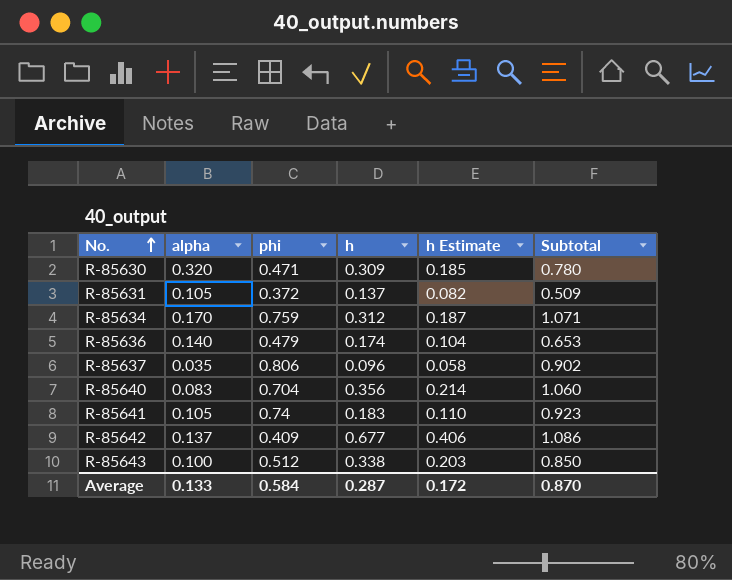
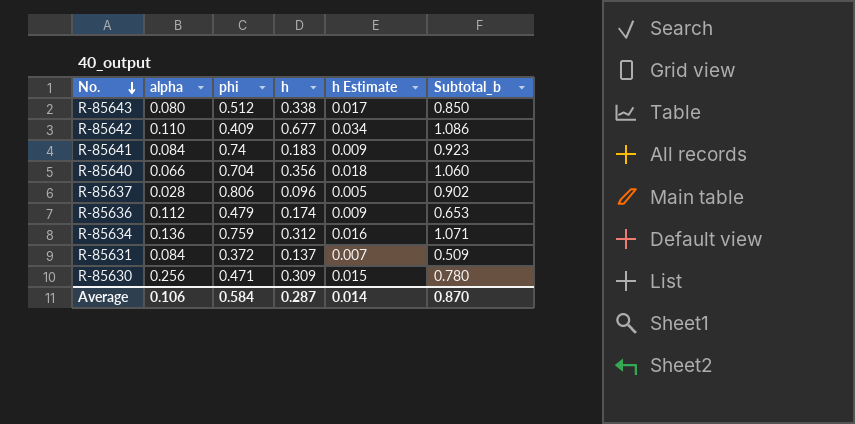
row order: No. ascending -> No. descending
column h Estimate | formula: [h] * 0.6 -> [h] * 0.05
column name: Subtotal -> Subtotal_b
R-85643 | alpha: 0.100 -> 0.080
R-85642 | alpha: 0.137 -> 0.110
R-85641 | alpha: 0.105 -> 0.084
R-85640 | alpha: 0.083 -> 0.066
R-85637 | alpha: 0.035 -> 0.028
R-85636 | alpha: 0.140 -> 0.112
R-85634 | alpha: 0.170 -> 0.136
R-85631 | alpha: 0.105 -> 0.084
R-85630 | alpha: 0.320 -> 0.256
Average | alpha: 0.133 -> 0.106
Average | h Estimate: 0.172 -> 0.014

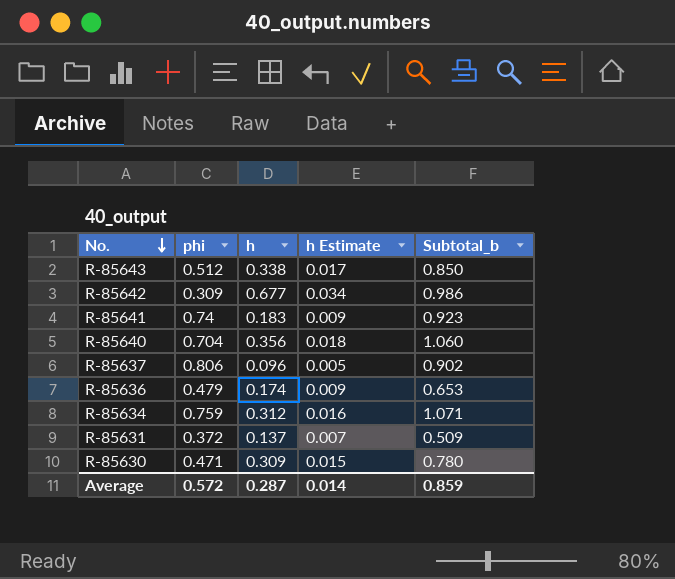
column alpha | position: 2 -> none
R-85642 | phi: 0.409 -> 0.309
R-85642 | Subtotal_b: 1.086 -> 0.986
Average | phi: 0.584 -> 0.572
Average | Subtotal_b: 0.870 -> 0.859

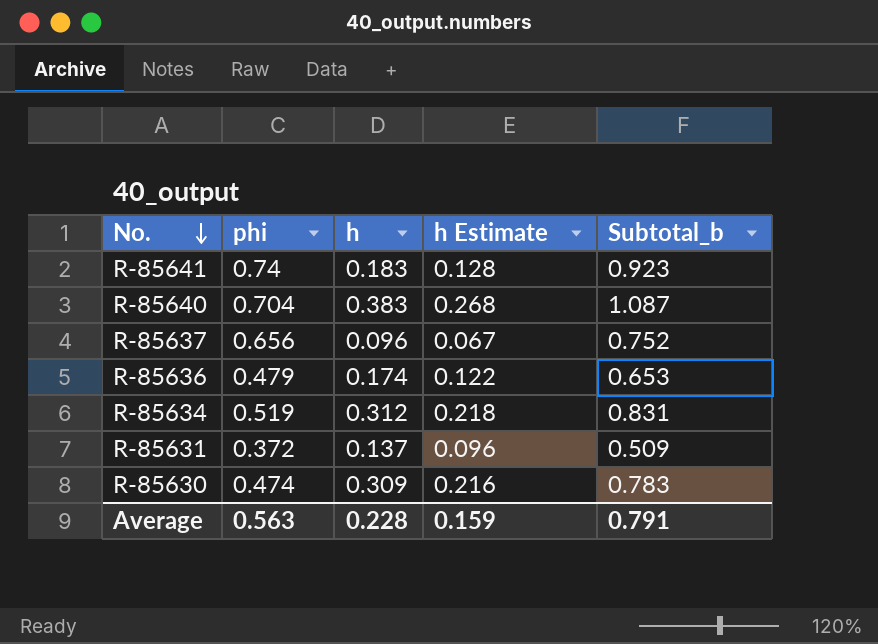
column h Estimate | formula: [h] * 0.05 -> [h] * 0.7
row R-85643: 0.512 | 0.338 | 0.017 | 0.850 -> none
row R-85642: 0.309 | 0.677 | 0.034 | 0.986 -> none
R-85640 | h: 0.356 -> 0.383
R-85640 | Subtotal_b: 1.060 -> 1.087
R-85637 | phi: 0.806 -> 0.656
R-85637 | Subtotal_b: 0.902 -> 0.752
R-85634 | phi: 0.759 -> 0.519
R-85634 | Subtotal_b: 1.071 -> 0.831
R-85630 | phi: 0.471 -> 0.474
R-85630 | Subtotal_b: 0.780 -> 0.783
Average | phi: 0.572 -> 0.563
Average | h: 0.287 -> 0.228
Average | h Estimate: 0.014 -> 0.159
Average | Subtotal_b: 0.859 -> 0.791

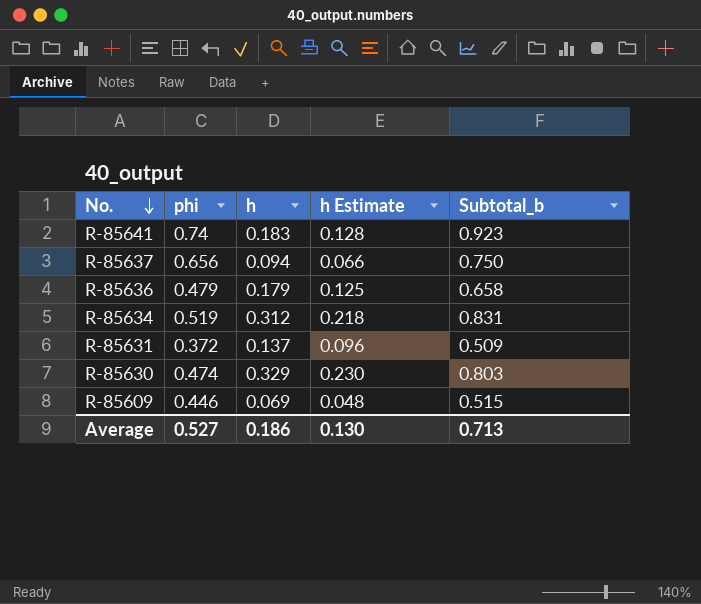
row R-85640: 0.704 | 0.383 | 0.268 | 1.087 -> none
R-85637 | h: 0.096 -> 0.094
R-85637 | h Estimate: 0.067 -> 0.066
R-85637 | Subtotal_b: 0.752 -> 0.750
R-85636 | h: 0.174 -> 0.179
R-85636 | h Estimate: 0.122 -> 0.125
R-85636 | Subtotal_b: 0.653 -> 0.658
R-85630 | h: 0.309 -> 0.329
R-85630 | h Estimate: 0.216 -> 0.230
R-85630 | Subtotal_b: 0.783 -> 0.803
row R-85609: none -> 0.446 | 0.069 | 0.048 | 0.515
Average | phi: 0.563 -> 0.527
Average | h: 0.228 -> 0.186
Average | h Estimate: 0.159 -> 0.130
Average | Subtotal_b: 0.791 -> 0.713

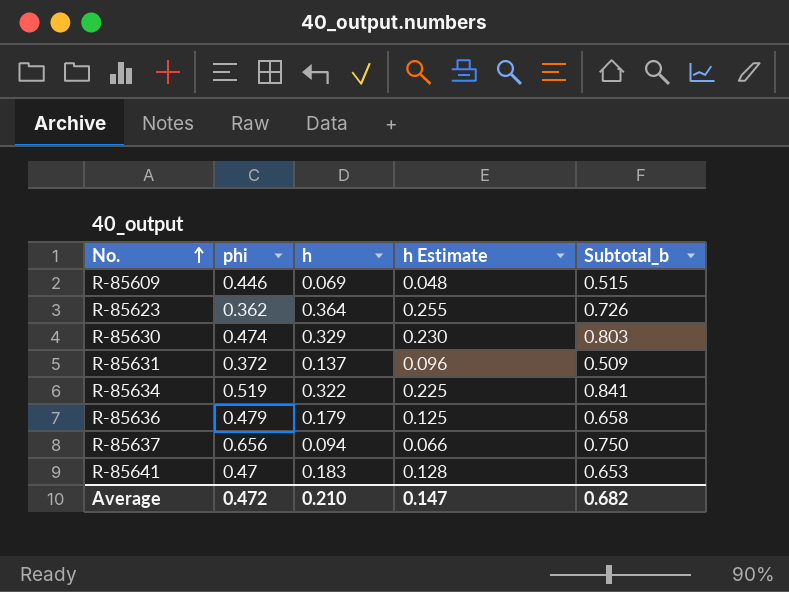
row order: No. descending -> No. ascending
row R-85623: none -> 0.362 | 0.364 | 0.255 | 0.726
R-85634 | h: 0.312 -> 0.322
R-85634 | h Estimate: 0.218 -> 0.225
R-85634 | Subtotal_b: 0.831 -> 0.841
R-85641 | phi: 0.74 -> 0.47
R-85641 | Subtotal_b: 0.923 -> 0.653
Average | phi: 0.527 -> 0.472
Average | h: 0.186 -> 0.210
Average | h Estimate: 0.130 -> 0.147
Average | Subtotal_b: 0.713 -> 0.682

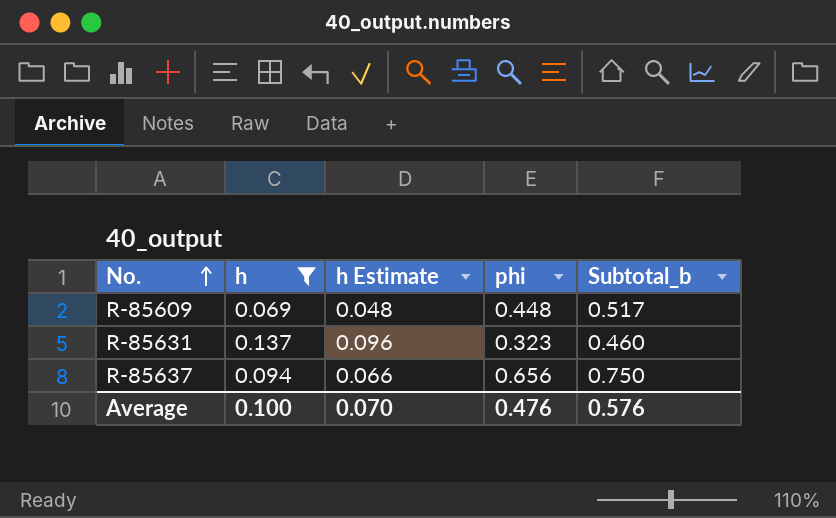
filter: none -> h <= 0.137
column phi | position: 2 -> 4
R-85609 | phi: 0.446 -> 0.448
R-85609 | Subtotal_b: 0.515 -> 0.517
R-85631 | phi: 0.372 -> 0.323
R-85631 | Subtotal_b: 0.509 -> 0.460
Average | h: 0.210 -> 0.100
Average | h Estimate: 0.147 -> 0.070
Average | phi: 0.472 -> 0.476
Average | Subtotal_b: 0.682 -> 0.576

